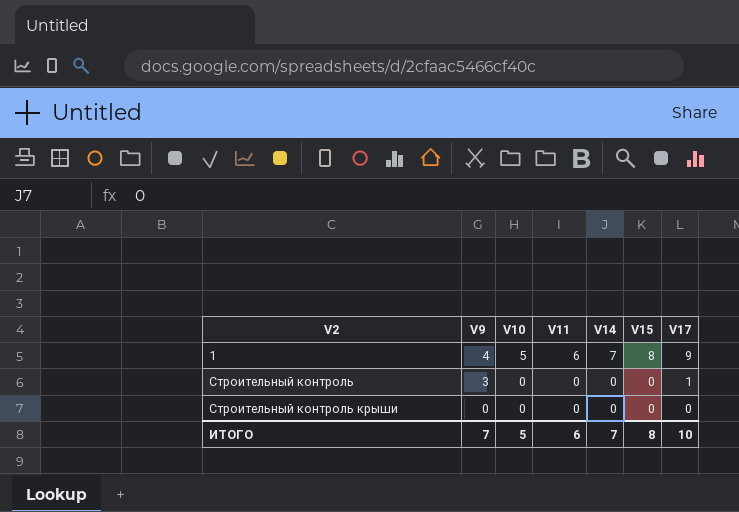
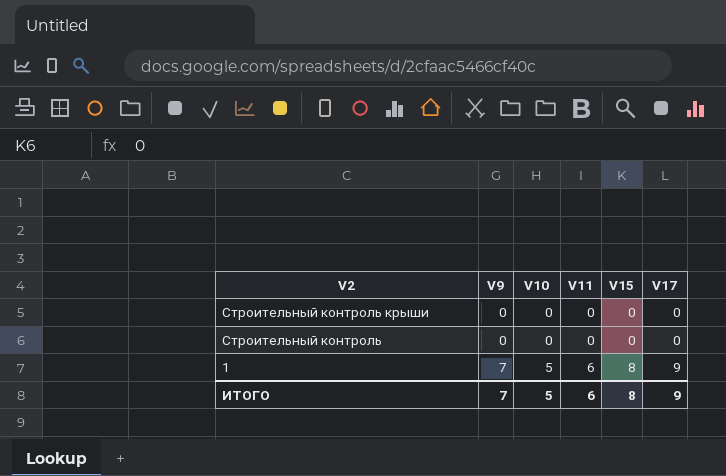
row order: V2 ascending -> V2 descending
column V14 | position: 5 -> none
Строительный контроль | V9: 3 -> 0
Строительный контроль | V17: 1 -> 0
1 | V9: 4 -> 7
ИТОГО | V17: 10 -> 9

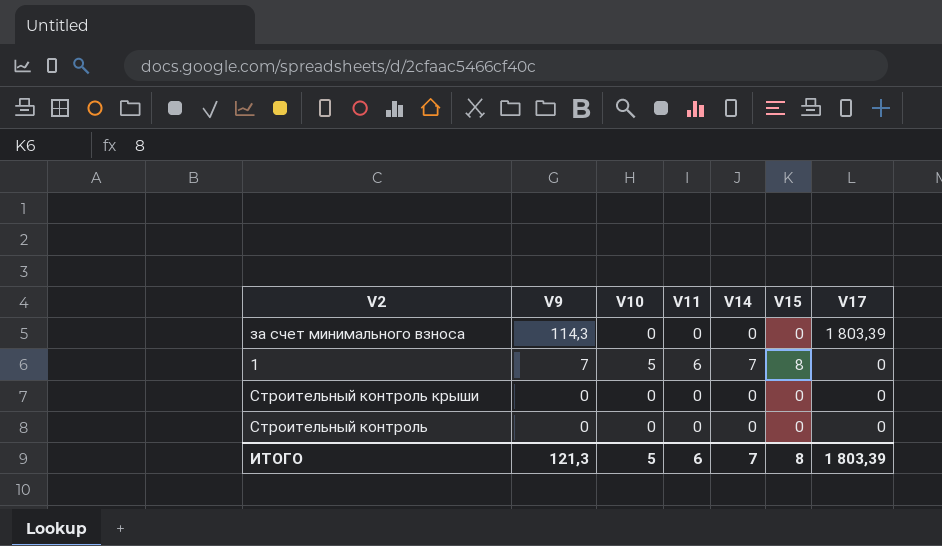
row order: V2 descending -> V9 descending
column V14 | position: none -> 5
row за счет минимального взноса: none -> 114,3 | 0 | 0 | 0 | 0 | 1 803,39
1 | V17: 9 -> 0
ИТОГО | V9: 7 -> 121,3
ИТОГО | V17: 9 -> 1 803,39

